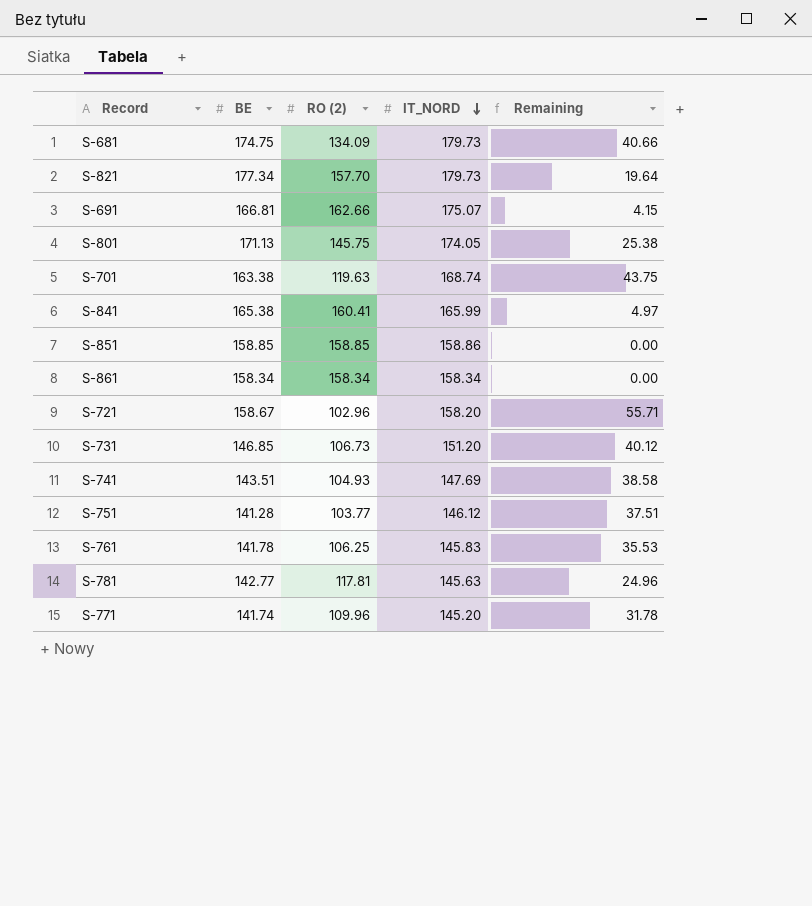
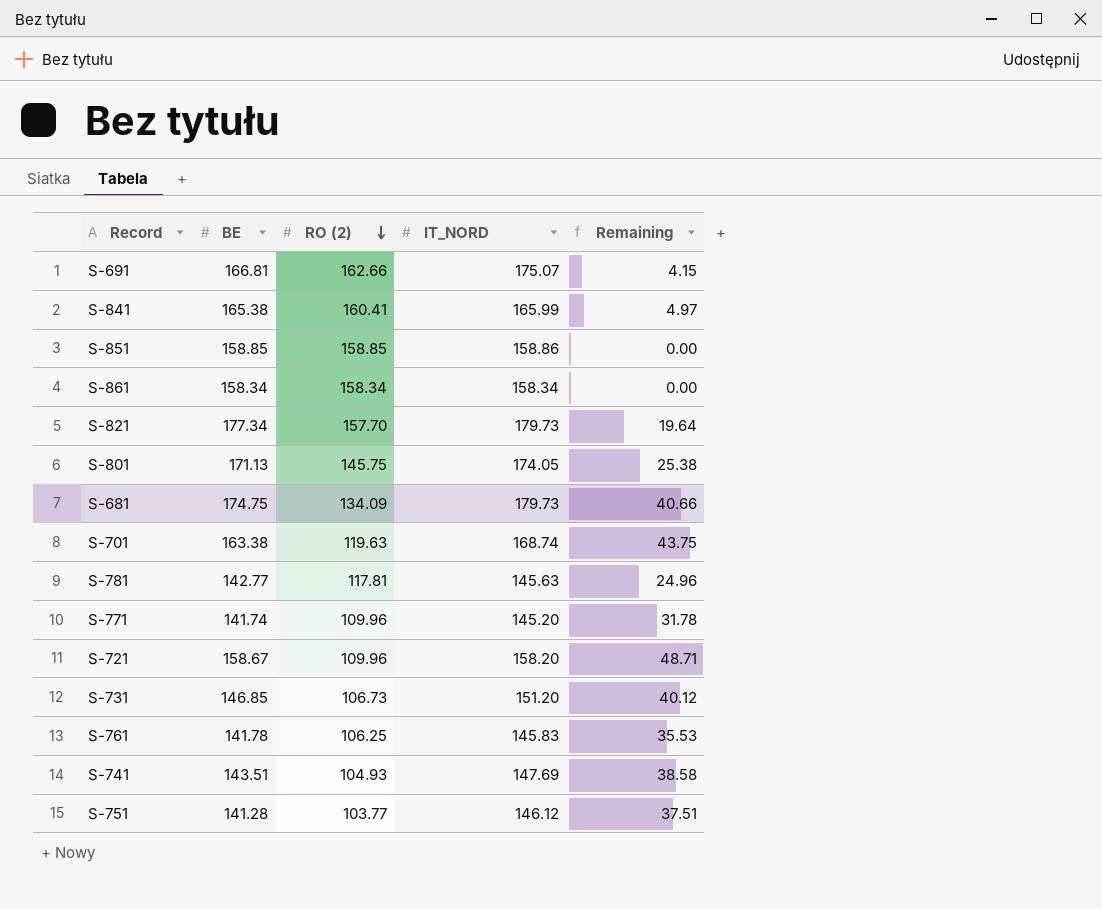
row order: IT_NORD descending -> RO (2) descending
S-721 | RO (2): 102.96 -> 109.96
S-721 | Remaining: 55.71 -> 48.71

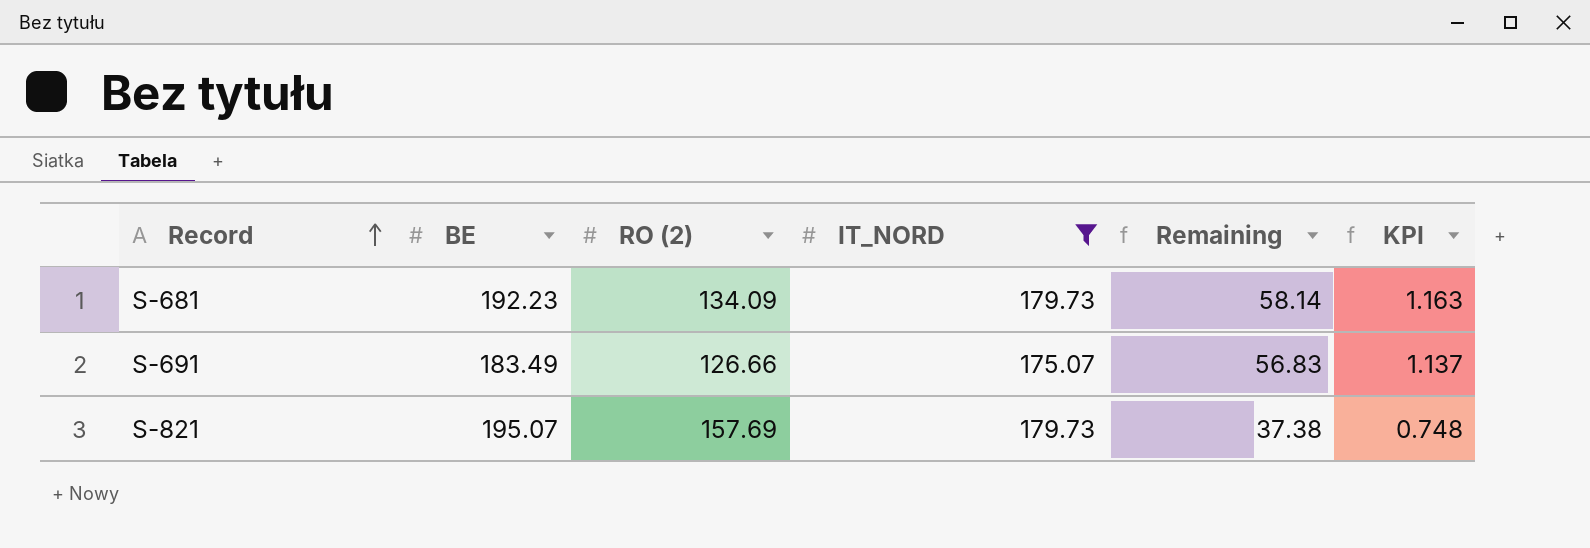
filter: none -> IT_NORD >= 175.07
row order: RO (2) descending -> Record ascending
column KPI | formula: none -> [Remaining] * 0.02
S-681 | BE: 174.75 -> 192.23
S-681 | Remaining: 40.66 -> 58.14
S-691 | BE: 166.81 -> 183.49
S-691 | RO (2): 162.66 -> 126.66
S-691 | Remaining: 4.15 -> 56.83
S-821 | BE: 177.34 -> 195.07
S-821 | RO (2): 157.70 -> 157.69
S-821 | Remaining: 19.64 -> 37.38

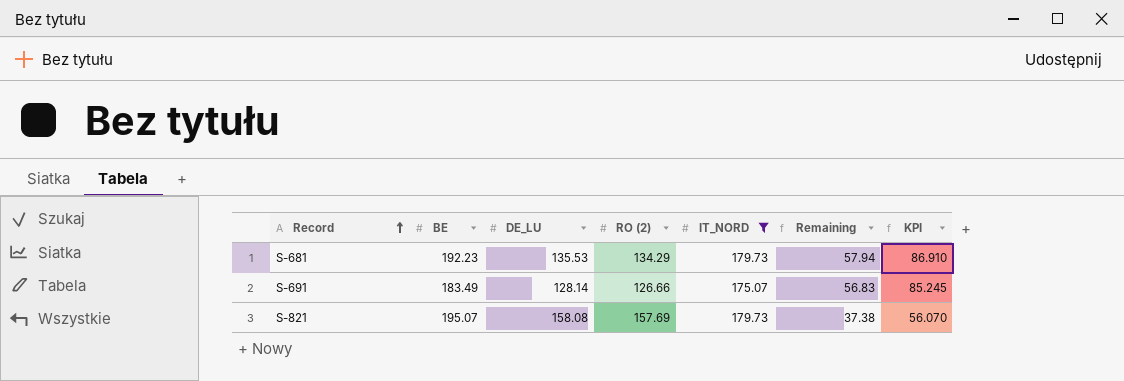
column DE_LU | position: none -> 3
column KPI | formula: [Remaining] * 0.02 -> [Remaining] * 1.5
S-681 | RO (2): 134.09 -> 134.29
S-681 | Remaining: 58.14 -> 57.94

